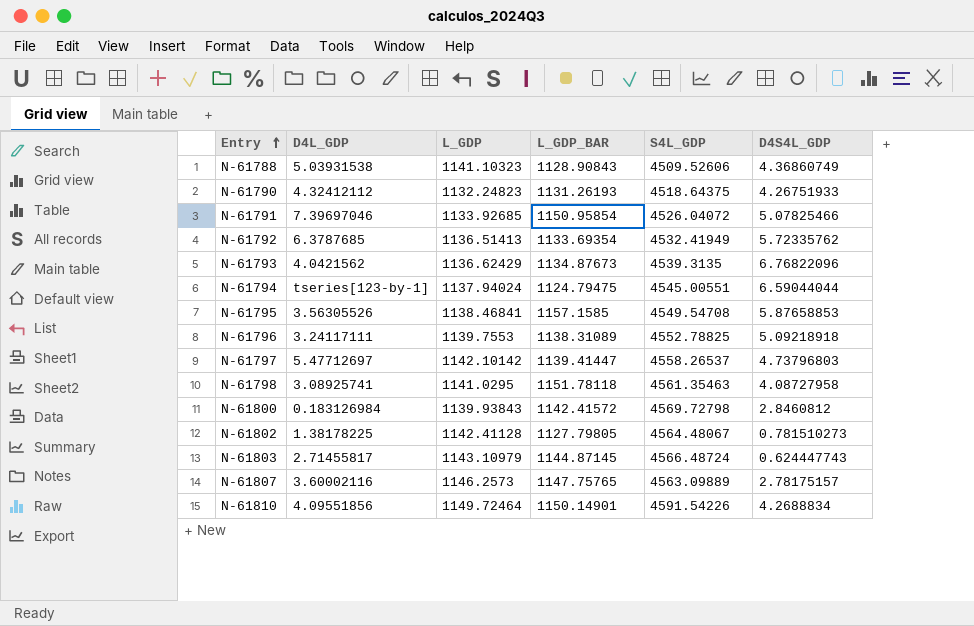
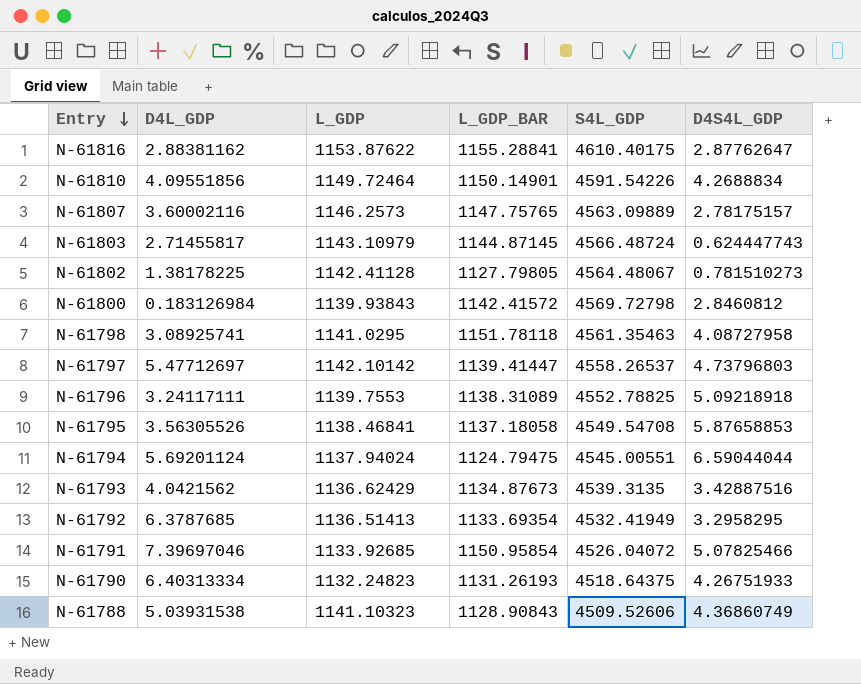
row order: Entry ascending -> Entry descending
row N-61816: none -> 2.88381162 | 1153.87622 | 1155.28841 | 4610.40175 | 2.87762647
N-61795 | L_GDP_BAR: 1157.1585 -> 1137.18058
N-61794 | D4L_GDP: tseries[123-by-1] -> 5.69201124
N-61793 | D4S4L_GDP: 6.76822096 -> 3.42887516
N-61792 | D4S4L_GDP: 5.72335762 -> 3.2958295
N-61790 | D4L_GDP: 4.32412112 -> 6.40313334

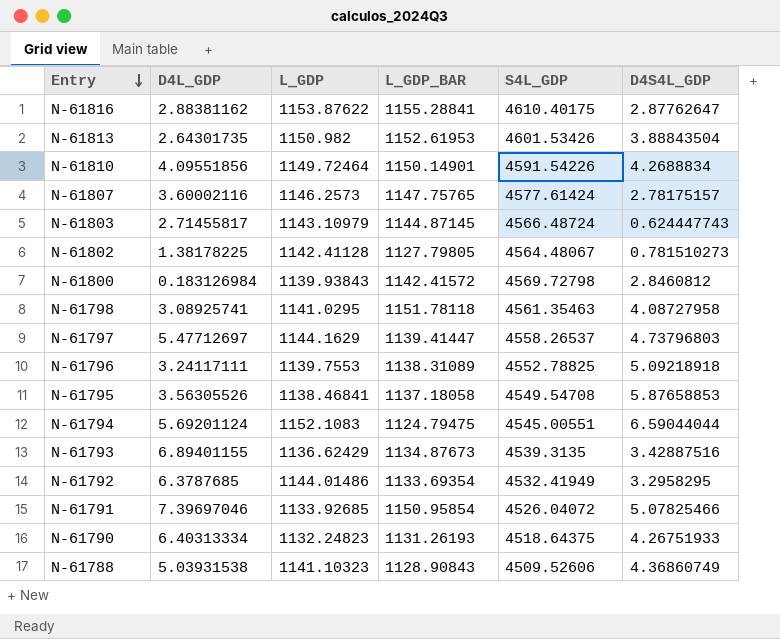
row N-61813: none -> 2.64301735 | 1150.982 | 1152.61953 | 4601.53426 | 3.88843504
N-61807 | S4L_GDP: 4563.09889 -> 4577.61424
N-61797 | L_GDP: 1142.10142 -> 1144.1629
N-61794 | L_GDP: 1137.94024 -> 1152.1083
N-61793 | D4L_GDP: 4.0421562 -> 6.89401155
N-61792 | L_GDP: 1136.51413 -> 1144.01486

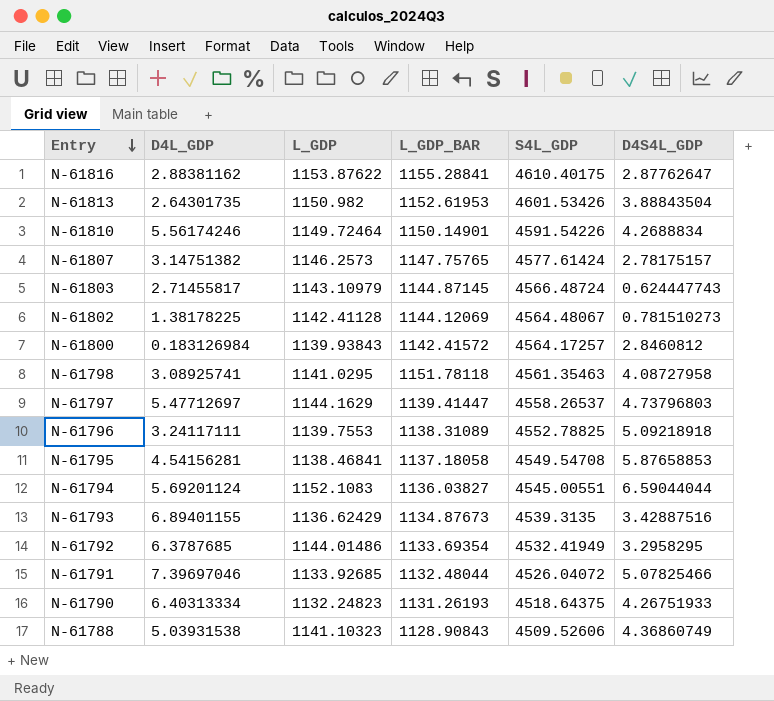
N-61810 | D4L_GDP: 4.09551856 -> 5.56174246
N-61807 | D4L_GDP: 3.60002116 -> 3.14751382
N-61802 | L_GDP_BAR: 1127.79805 -> 1144.12069
N-61800 | S4L_GDP: 4569.72798 -> 4564.17257
N-61795 | D4L_GDP: 3.56305526 -> 4.54156281
N-61794 | L_GDP_BAR: 1124.79475 -> 1136.03827
N-61791 | L_GDP_BAR: 1150.95854 -> 1132.48044

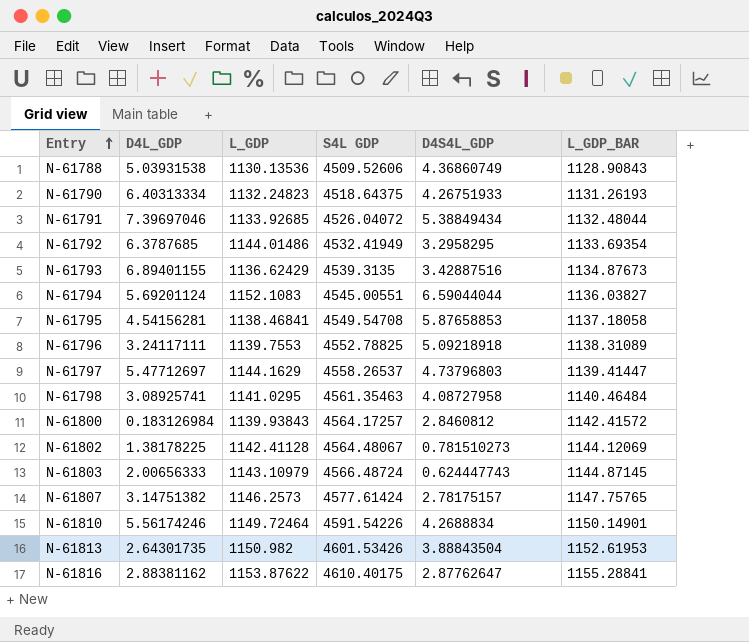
row order: Entry descending -> Entry ascending
column name: S4L_GDP -> S4L GDP
column L_GDP_BAR | position: 4 -> 6
N-61788 | L_GDP: 1141.10323 -> 1130.13536
N-61791 | D4S4L_GDP: 5.07825466 -> 5.38849434
N-61798 | L_GDP_BAR: 1151.78118 -> 1140.46484
N-61803 | D4L_GDP: 2.71455817 -> 2.00656333

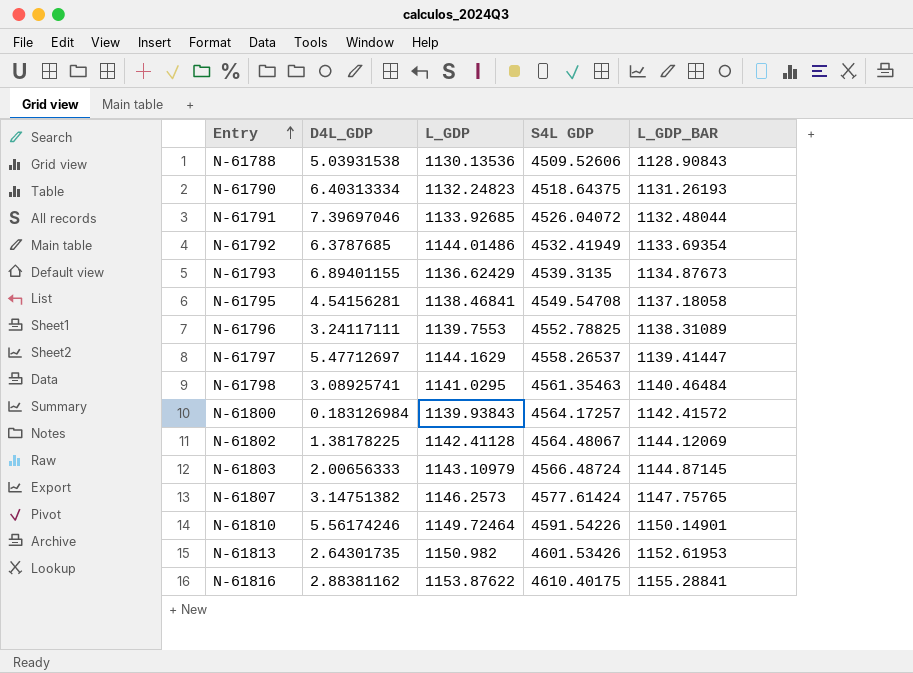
column D4S4L_GDP | position: 5 -> none
row N-61794: 5.69201124 | 1152.1083 | 4545.00551 | 6.59044044 | 1136.03827 -> none

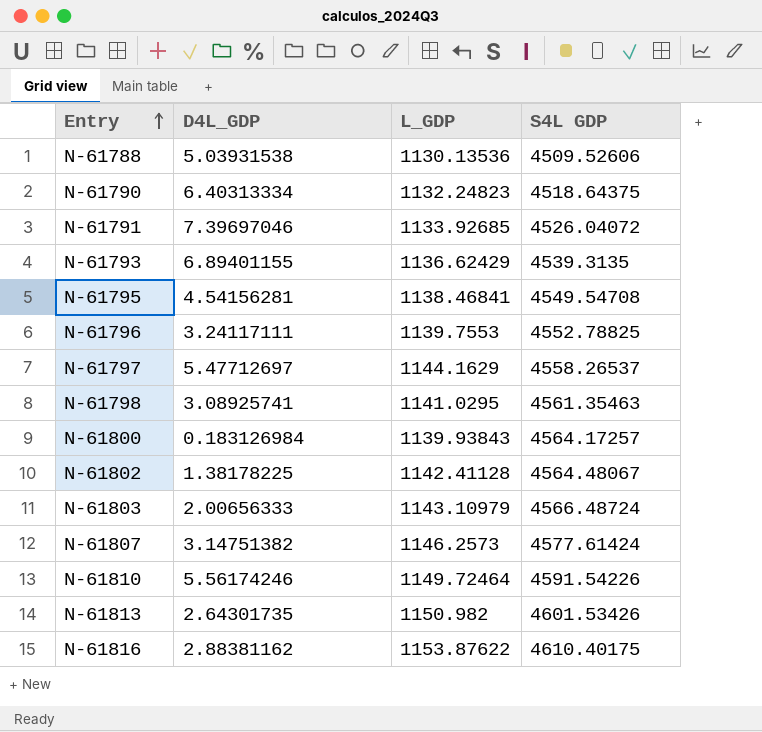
column L_GDP_BAR | position: 5 -> none
row N-61792: 6.3787685 | 1144.01486 | 4532.41949 | 1133.69354 -> none

